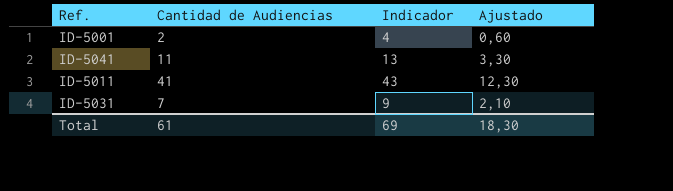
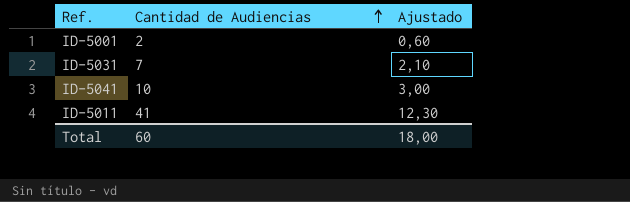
row order: none -> Cantidad de Audiencias ascending
column Indicador | formula: [Cantidad de Audiencias] + 2 -> none
ID-5041 | Cantidad de Audiencias: 11 -> 10
ID-5041 | Ajustado: 3,30 -> 3,00
Total | Cantidad de Audiencias: 61 -> 60
Total | Ajustado: 18,30 -> 18,00

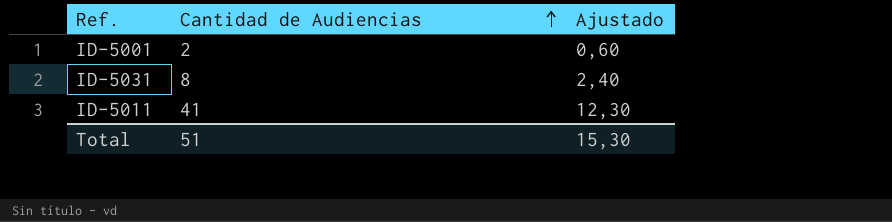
row ID-5041: 10 | 3,00 -> none
ID-5031 | Cantidad de Audiencias: 7 -> 8
ID-5031 | Ajustado: 2,10 -> 2,40
Total | Cantidad de Audiencias: 60 -> 51
Total | Ajustado: 18,00 -> 15,30

